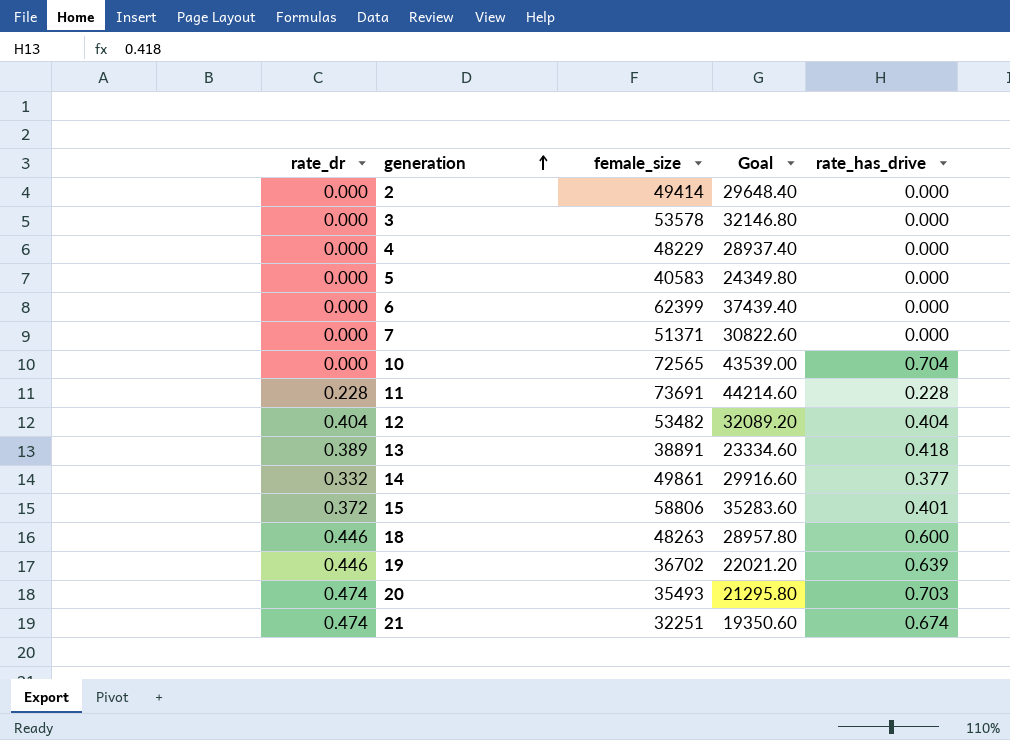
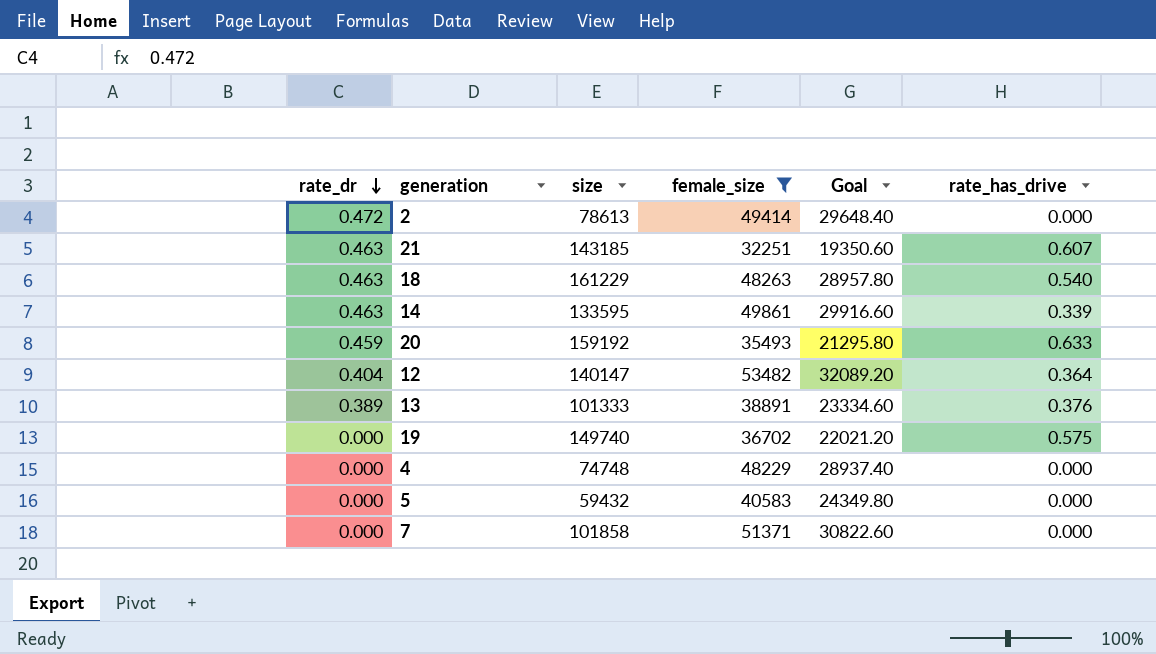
filter: none -> female_size <= 53482
row order: generation ascending -> rate_dr descending
column size | position: none -> 3
2 | rate_dr: 0.000 -> 0.472
21 | rate_dr: 0.474 -> 0.463
21 | rate_has_drive: 0.674 -> 0.607
18 | rate_dr: 0.446 -> 0.463
18 | rate_has_drive: 0.600 -> 0.540
14 | rate_dr: 0.332 -> 0.463
14 | rate_has_drive: 0.377 -> 0.339
20 | rate_dr: 0.474 -> 0.459
20 | rate_has_drive: 0.703 -> 0.633
12 | rate_has_drive: 0.404 -> 0.364
13 | rate_has_drive: 0.418 -> 0.376
19 | rate_dr: 0.446 -> 0.000
19 | rate_has_drive: 0.639 -> 0.575

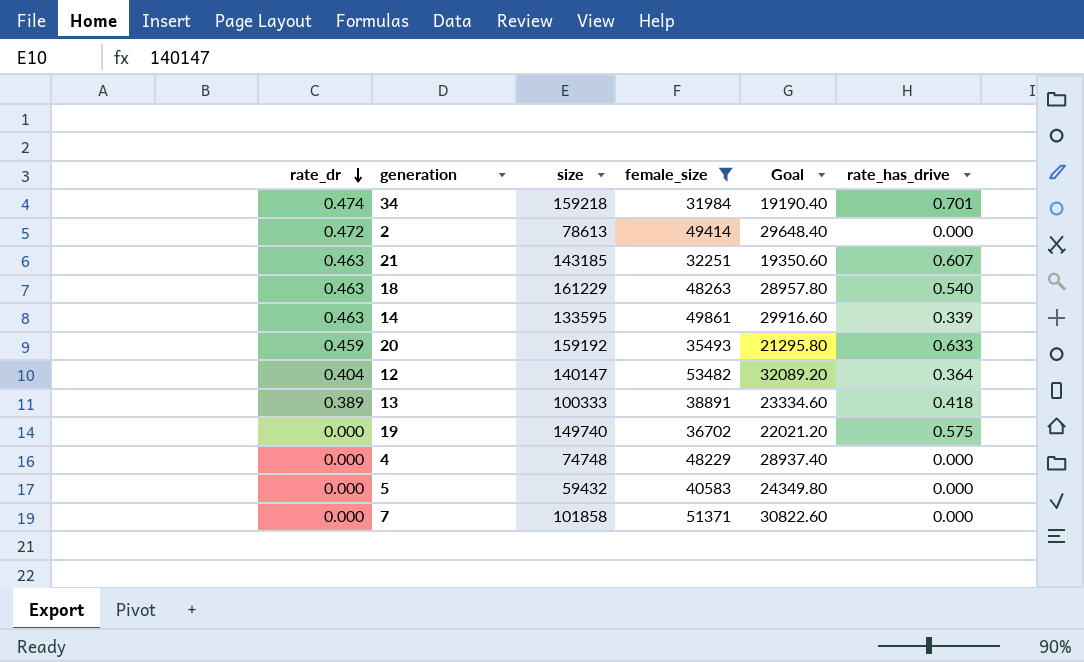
row 34: none -> 0.474 | 159218 | 31984 | 19190.40 | 0.701
13 | size: 101333 -> 100333
13 | rate_has_drive: 0.376 -> 0.418

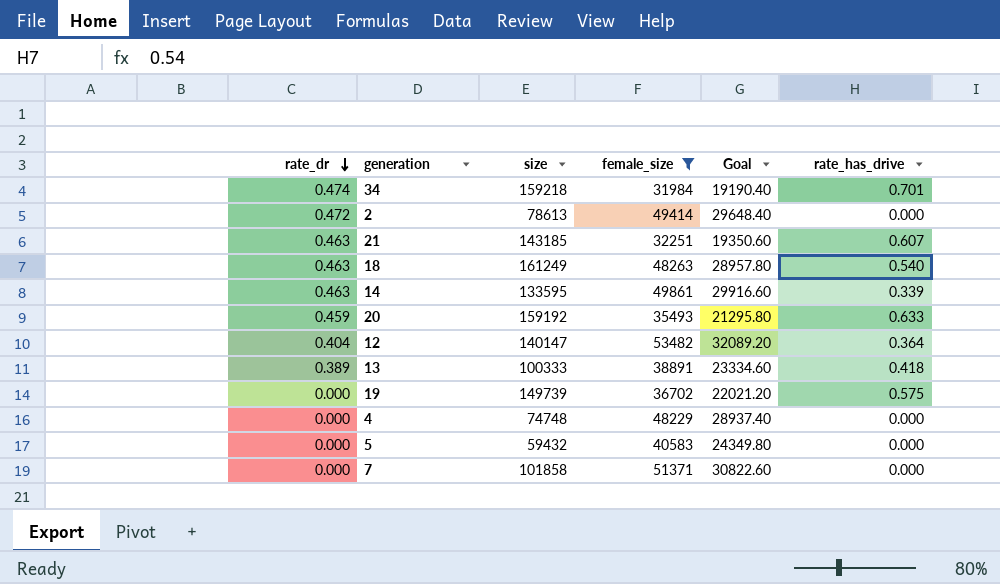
18 | size: 161229 -> 161249
19 | size: 149740 -> 149739

